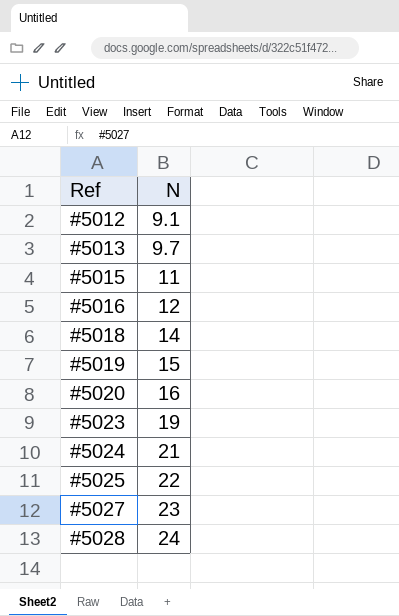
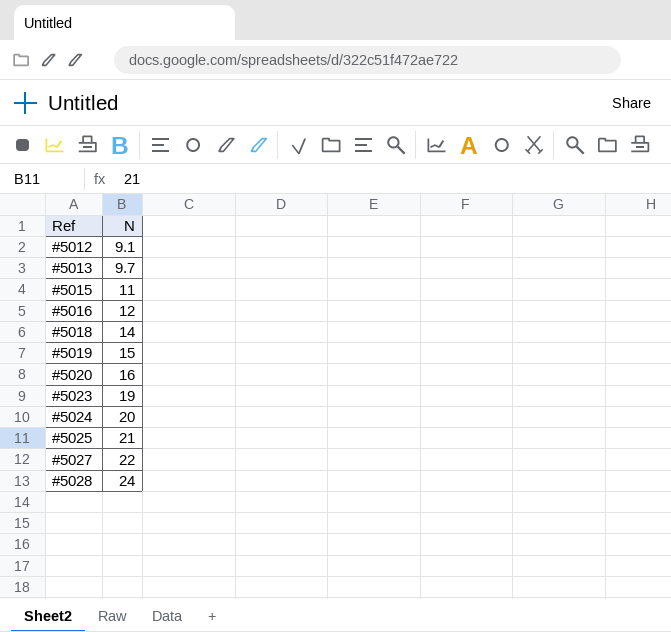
#5024 | N: 21 -> 20
#5025 | N: 22 -> 21
#5027 | N: 23 -> 22

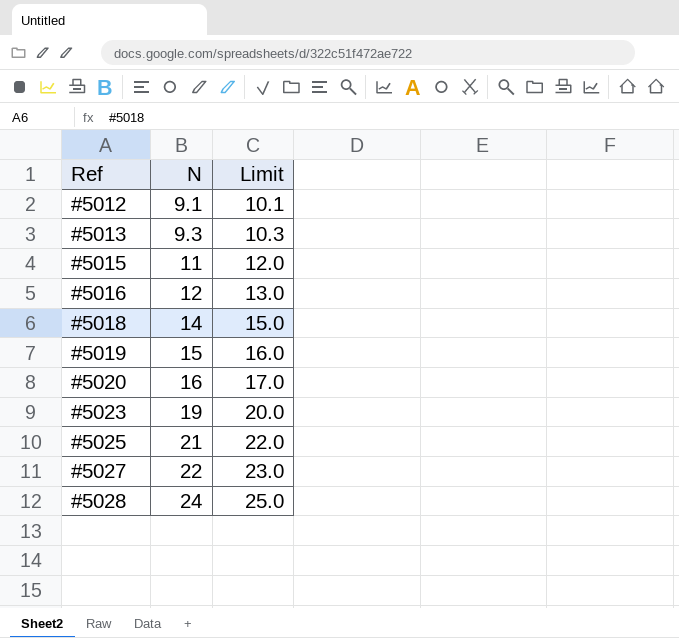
column Limit | formula: none -> [N] + 1
row #5024: 20 -> none
#5013 | N: 9.7 -> 9.3

